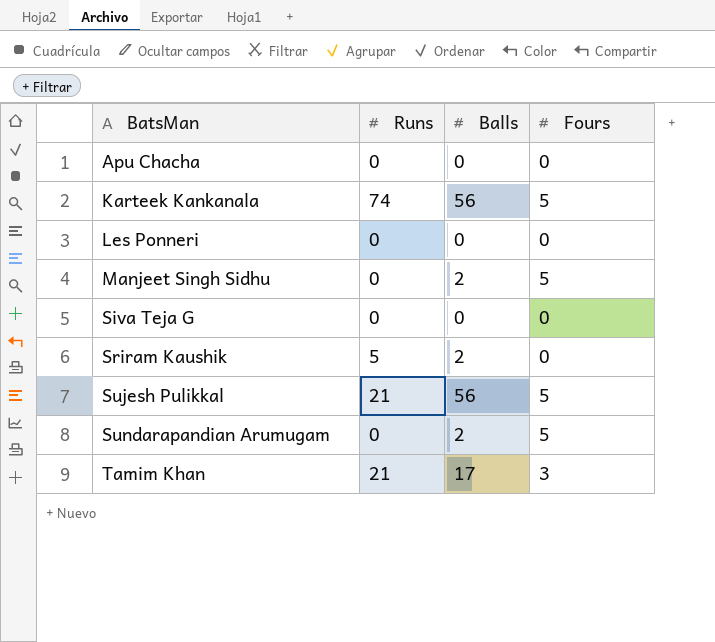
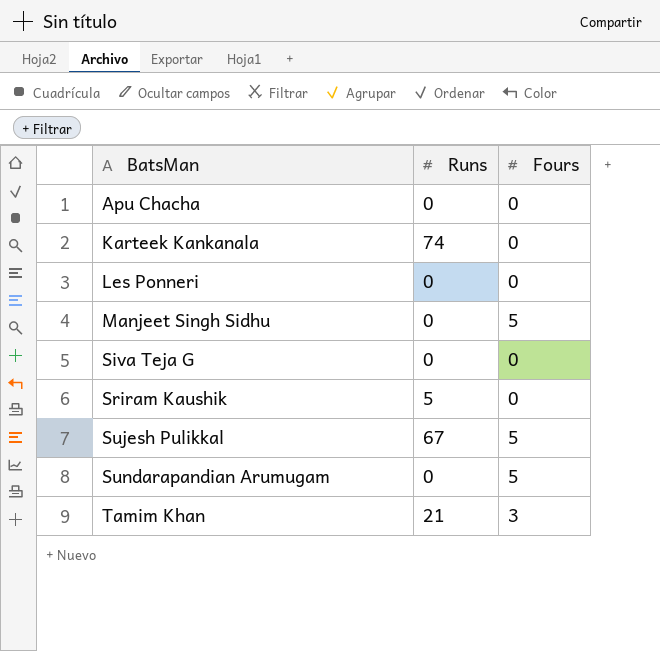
column Balls | position: 3 -> none
Karteek Kankanala | Fours: 5 -> 0
Sujesh Pulikkal | Runs: 21 -> 67

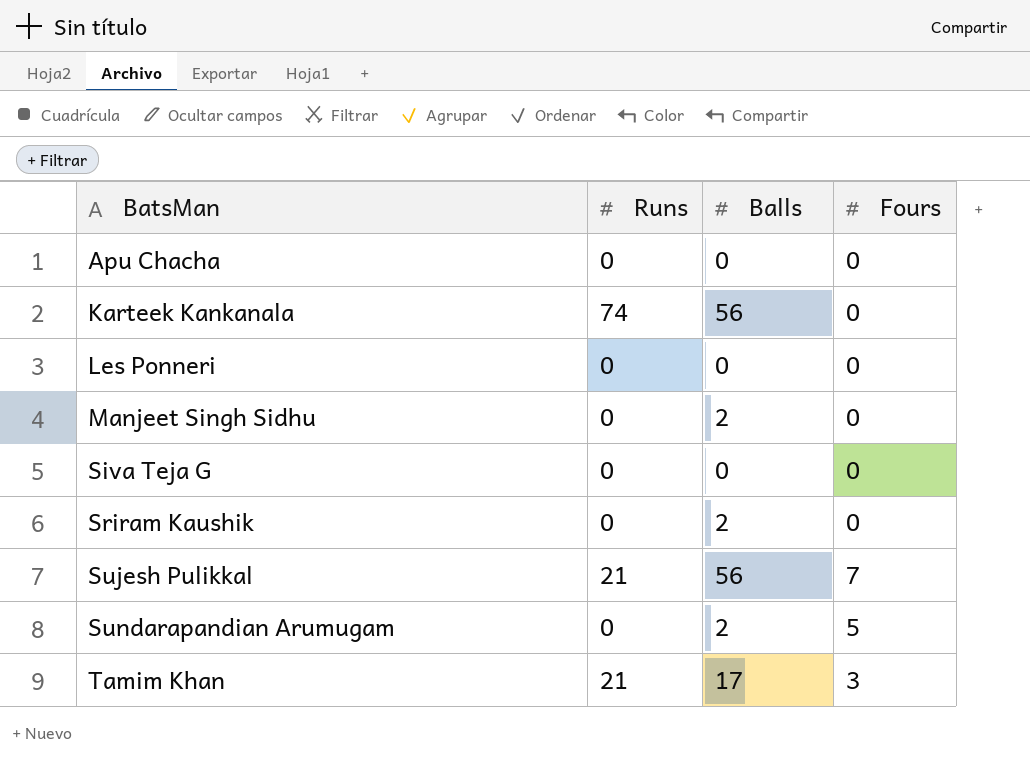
column Balls | position: none -> 3
Manjeet Singh Sidhu | Fours: 5 -> 0
Sriram Kaushik | Runs: 5 -> 0
Sujesh Pulikkal | Runs: 67 -> 21
Sujesh Pulikkal | Fours: 5 -> 7

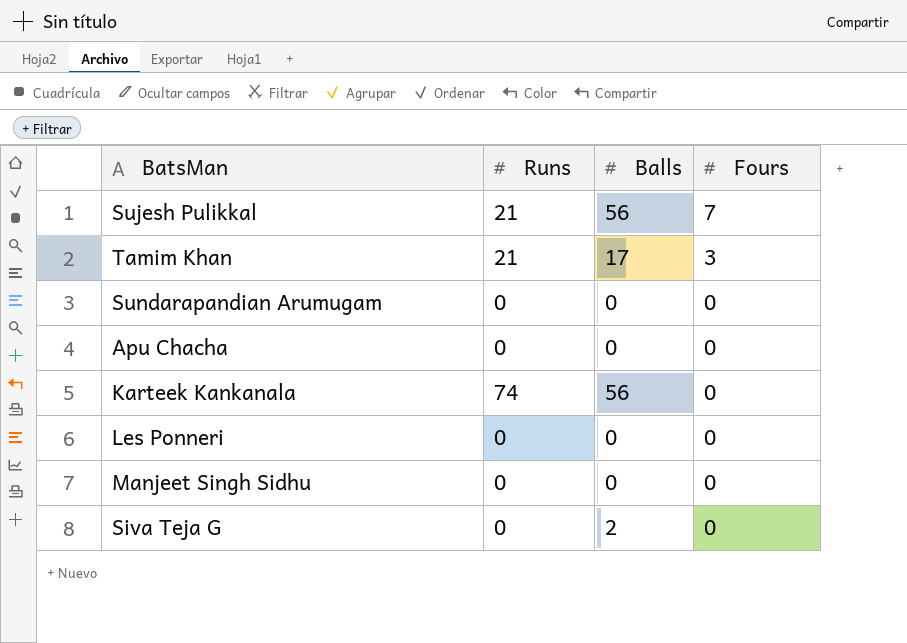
row order: BatsMan ascending -> Fours descending
row Sriram Kaushik: 0 | 2 | 0 -> none
Sundarapandian Arumugam | Balls: 2 -> 0
Sundarapandian Arumugam | Fours: 5 -> 0
Manjeet Singh Sidhu | Balls: 2 -> 0
Siva Teja G | Balls: 0 -> 2

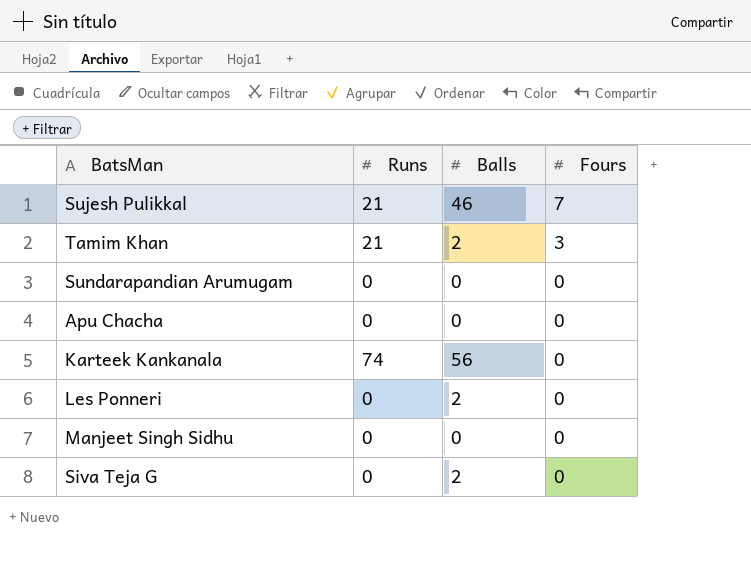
Sujesh Pulikkal | Balls: 56 -> 46
Tamim Khan | Balls: 17 -> 2
Les Ponneri | Balls: 0 -> 2

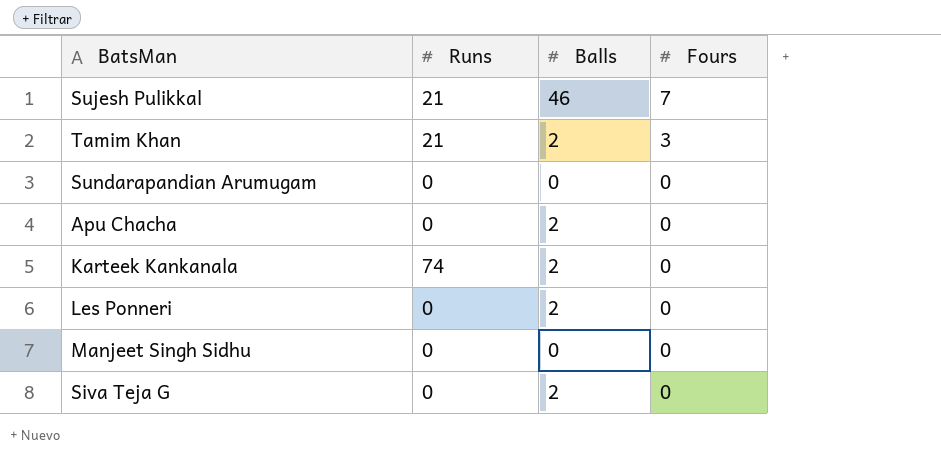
Apu Chacha | Balls: 0 -> 2
Karteek Kankanala | Balls: 56 -> 2

